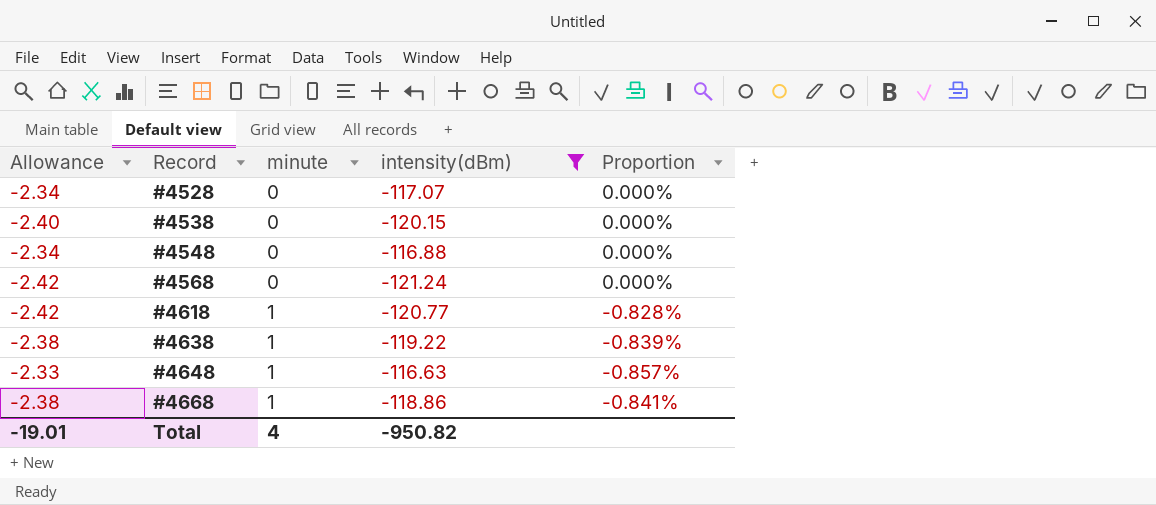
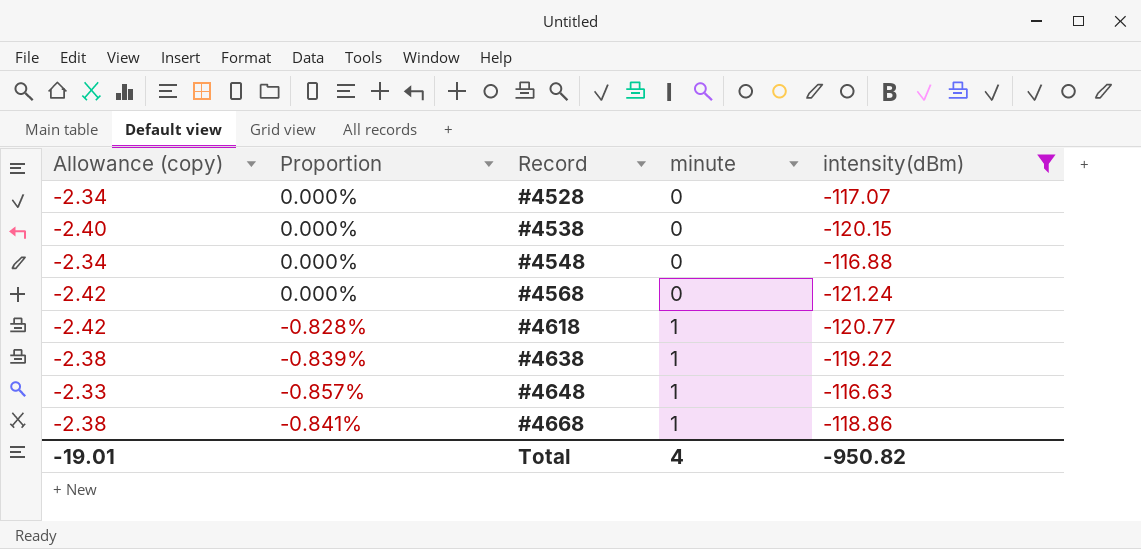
column name: Allowance -> Allowance (copy)
column Proportion | position: 5 -> 2

